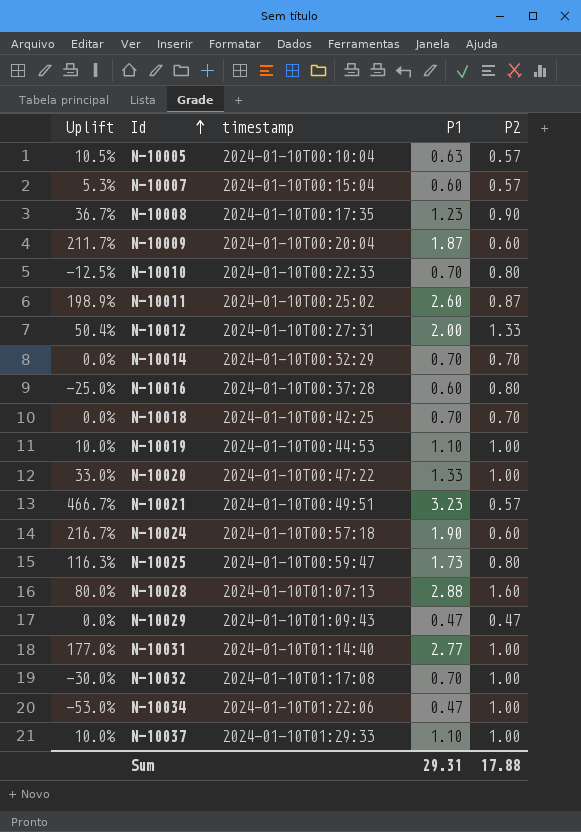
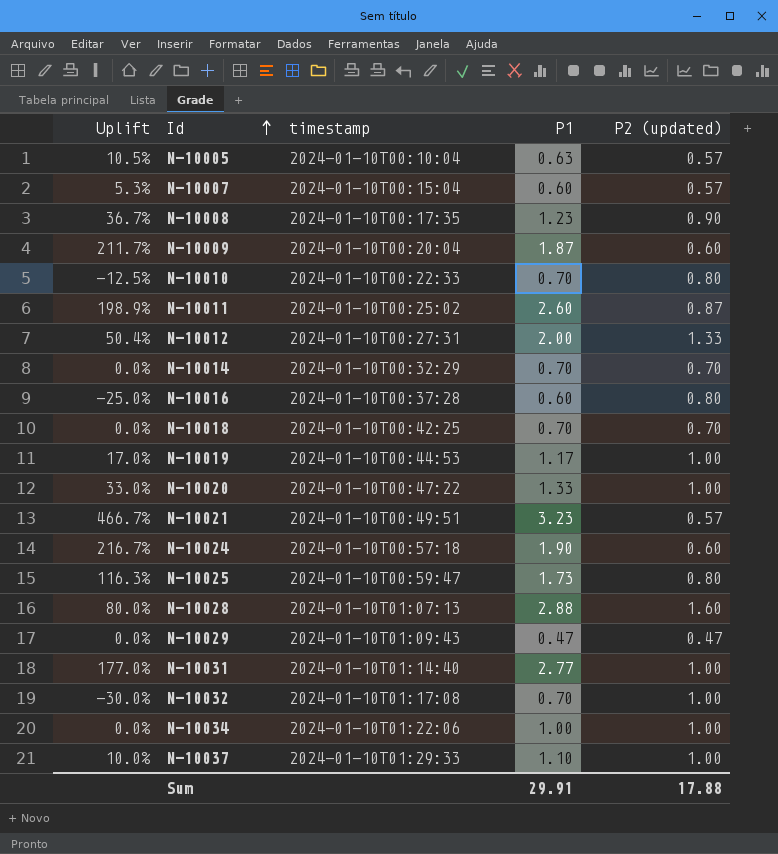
column name: P2 -> P2 (updated)
N-10019 | Uplift: 10.0% -> 17.0%
N-10019 | P1: 1.10 -> 1.17
N-10034 | Uplift: -53.0% -> 0.0%
N-10034 | P1: 0.47 -> 1.00
Sum | P1: 29.31 -> 29.91

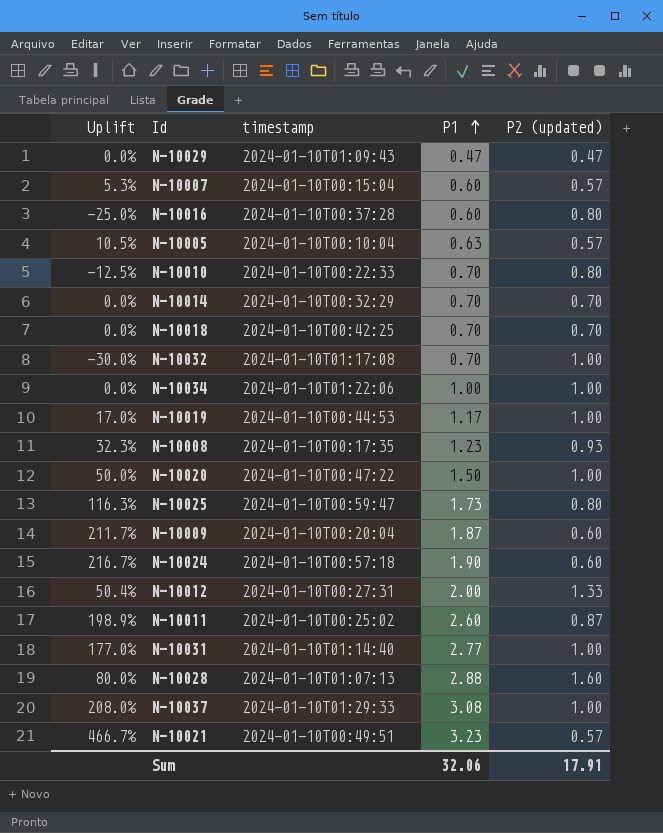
row order: Id ascending -> P1 ascending
N-10008 | Uplift: 36.7% -> 32.3%
N-10008 | P2 (updated): 0.90 -> 0.93
N-10020 | Uplift: 33.0% -> 50.0%
N-10020 | P1: 1.33 -> 1.50
N-10037 | Uplift: 10.0% -> 208.0%
N-10037 | P1: 1.10 -> 3.08
Sum | P1: 29.91 -> 32.06
Sum | P2 (updated): 17.88 -> 17.91

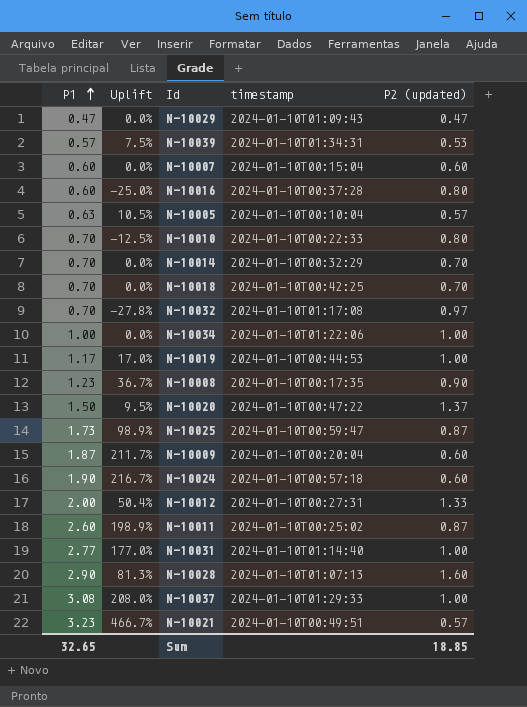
column P1 | position: 4 -> 1
row N-10039: none -> 0.57 | 7.5% | 2024-01-10T01:34:31 | 0.53
N-10007 | Uplift: 5.3% -> 0.0%
N-10007 | P2 (updated): 0.57 -> 0.60
N-10032 | Uplift: -30.0% -> -27.8%
N-10032 | P2 (updated): 1.00 -> 0.97
N-10008 | Uplift: 32.3% -> 36.7%
N-10008 | P2 (updated): 0.93 -> 0.90
N-10020 | Uplift: 50.0% -> 9.5%
N-10020 | P2 (updated): 1.00 -> 1.37
N-10025 | Uplift: 116.3% -> 98.9%
N-10025 | P2 (updated): 0.80 -> 0.87
N-10028 | P1: 2.88 -> 2.90
N-10028 | Uplift: 80.0% -> 81.3%
Sum | P1: 32.06 -> 32.65
Sum | P2 (updated): 17.91 -> 18.85

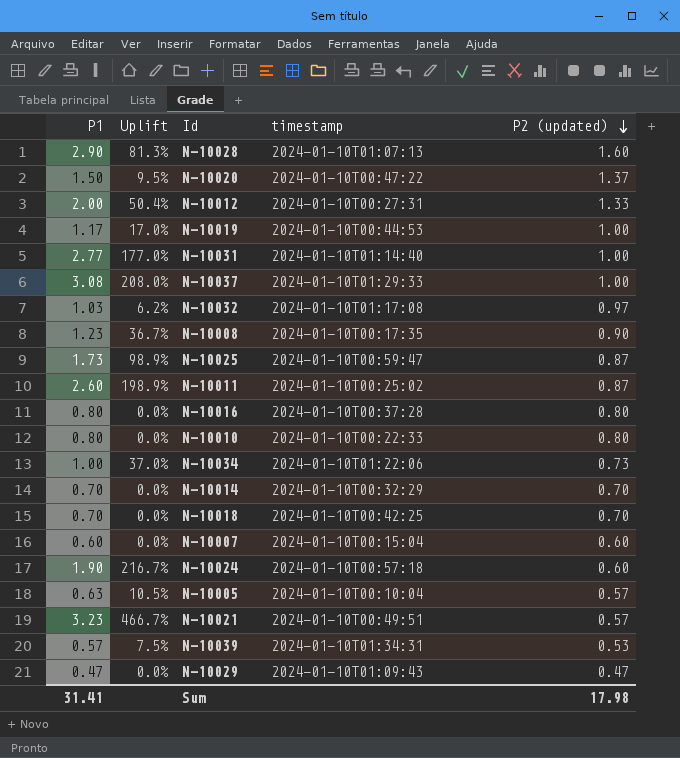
row order: P1 ascending -> P2 (updated) descending
row N-10009: 1.87 | 211.7% | 2024-01-10T00:20:04 | 0.60 -> none
N-10032 | P1: 0.70 -> 1.03
N-10032 | Uplift: -27.8% -> 6.2%
N-10016 | P1: 0.60 -> 0.80
N-10016 | Uplift: -25.0% -> 0.0%
N-10010 | P1: 0.70 -> 0.80
N-10010 | Uplift: -12.5% -> 0.0%
N-10034 | Uplift: 0.0% -> 37.0%
N-10034 | P2 (updated): 1.00 -> 0.73
Sum | P1: 32.65 -> 31.41
Sum | P2 (updated): 18.85 -> 17.98

